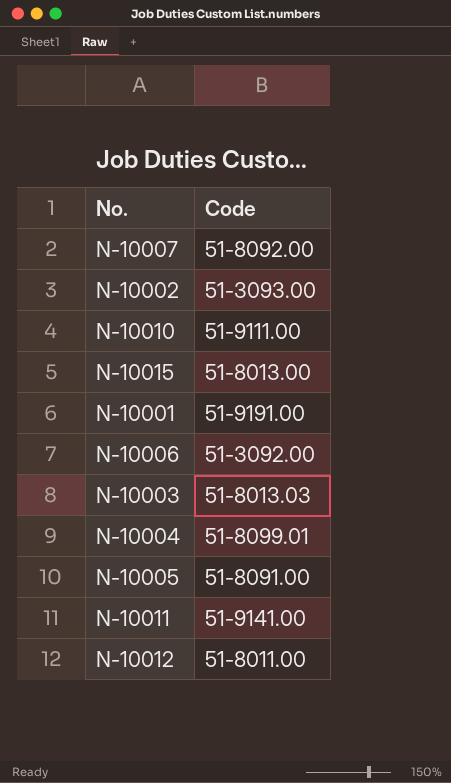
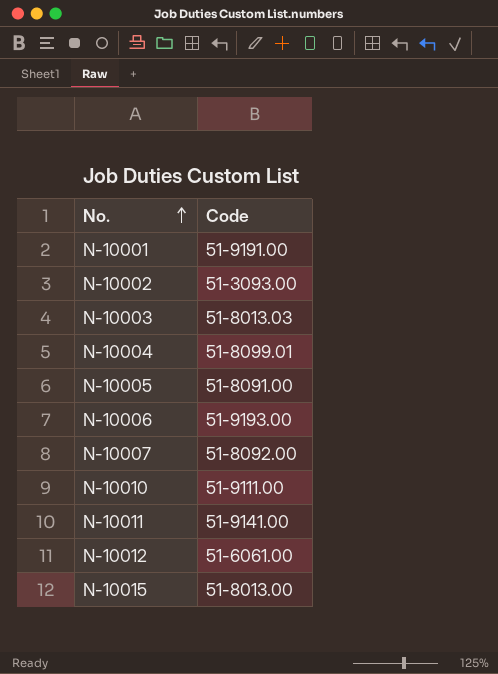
row order: none -> No. ascending
N-10006 | Code: 51-3092.00 -> 51-9193.00
N-10012 | Code: 51-8011.00 -> 51-6061.00

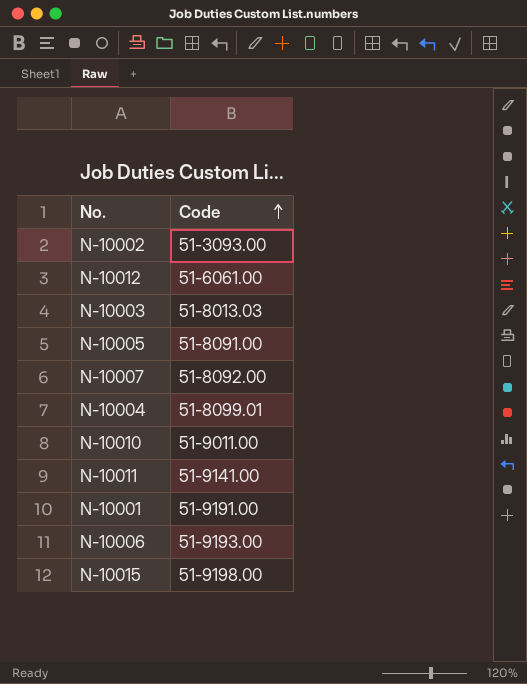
row order: No. ascending -> Code ascending
N-10010 | Code: 51-9111.00 -> 51-9011.00
N-10015 | Code: 51-8013.00 -> 51-9198.00

